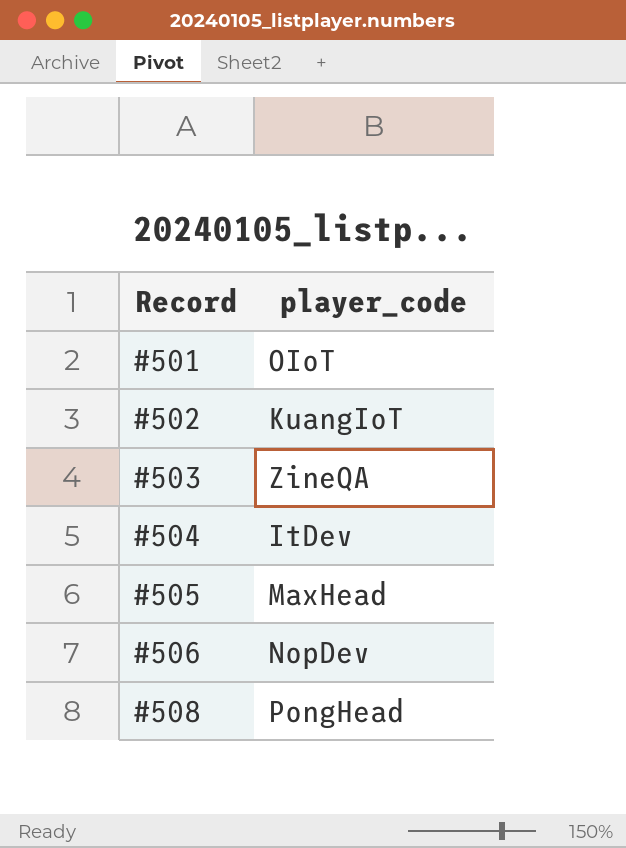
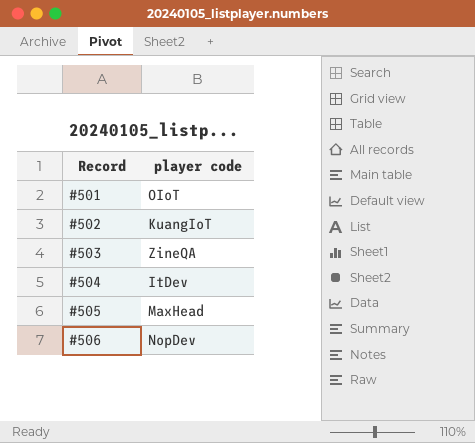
column name: player_code -> player code
row #508: PongHead -> none

